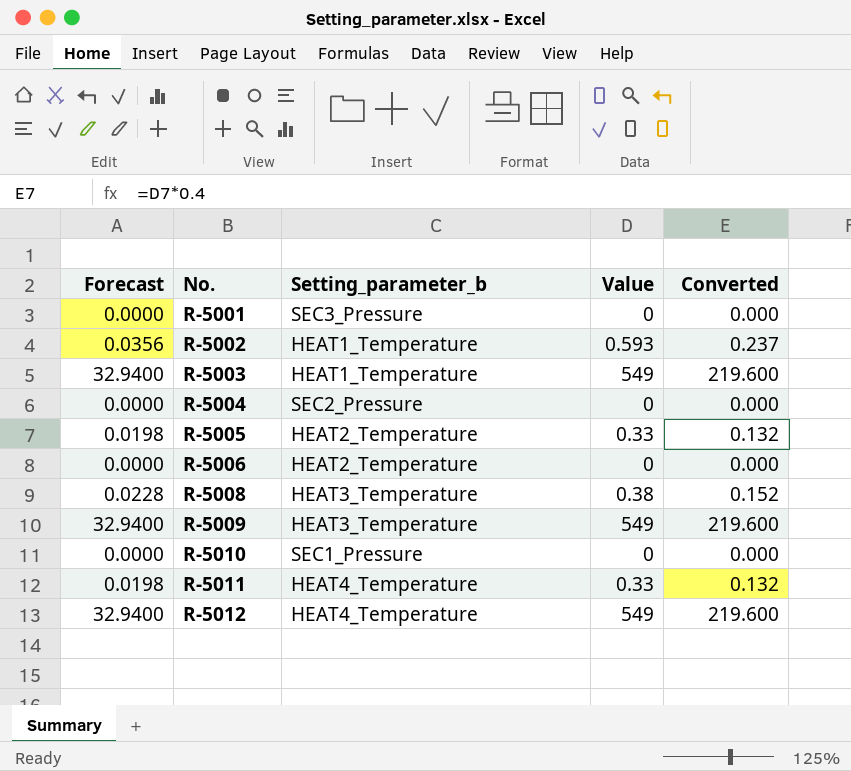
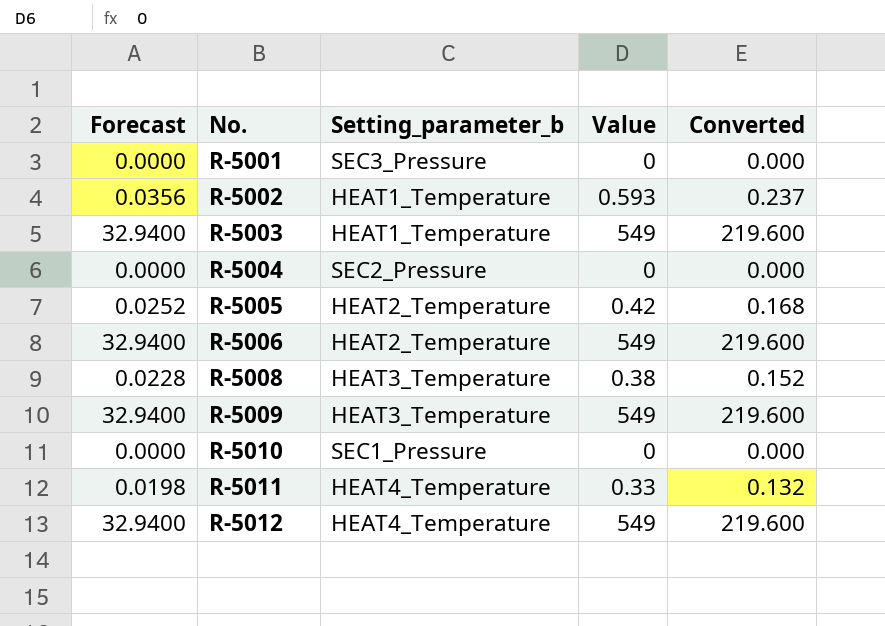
R-5005 | Forecast: 0.0198 -> 0.0252
R-5005 | Value: 0.33 -> 0.42
R-5005 | Converted: 0.132 -> 0.168
R-5006 | Forecast: 0.0000 -> 32.9400
R-5006 | Value: 0 -> 549
R-5006 | Converted: 0.000 -> 219.600

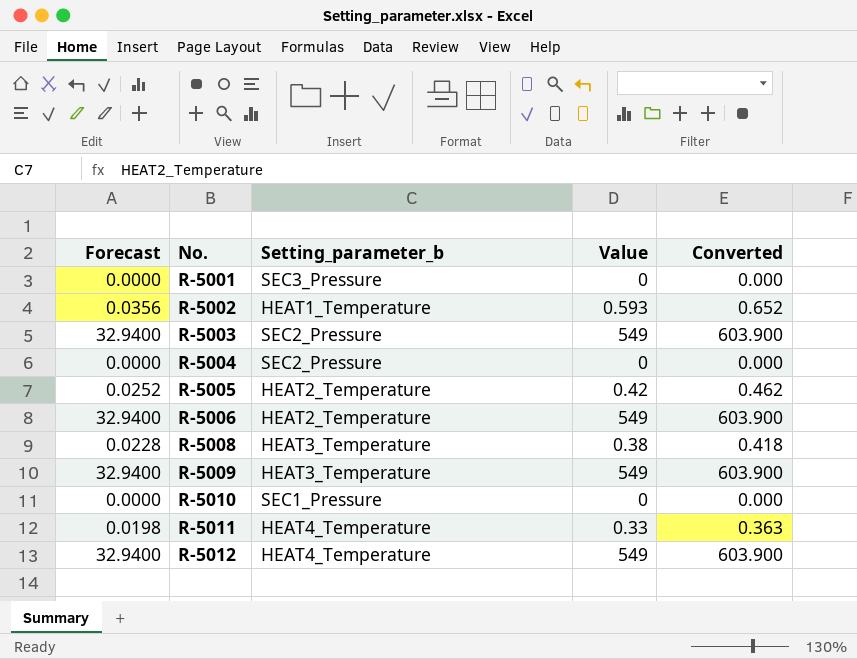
column Converted | formula: [Value] * 0.4 -> [Value] * 1.1
R-5003 | Setting_parameter_b: HEAT1_Temperature -> SEC2_Pressure

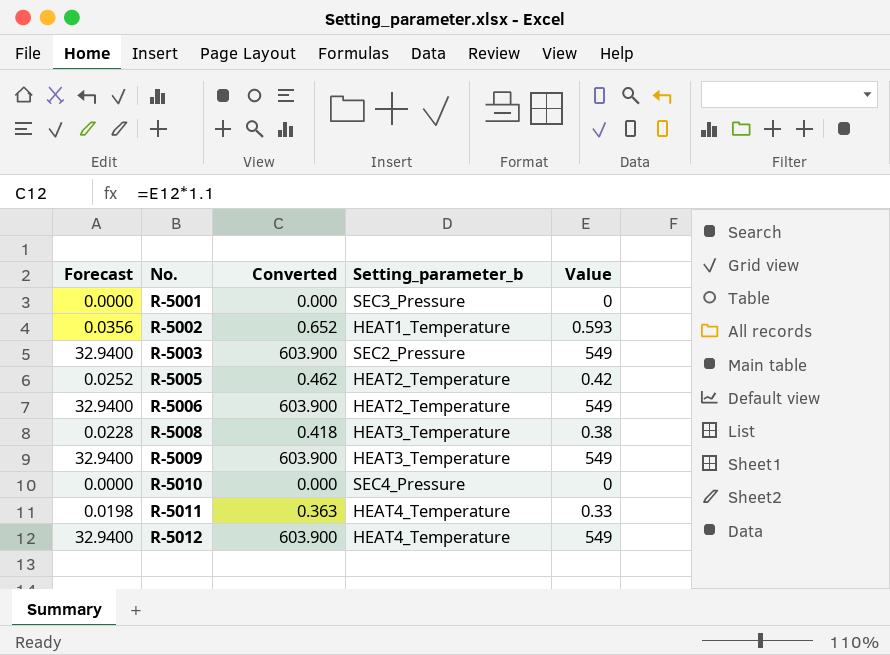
column Converted | position: 5 -> 3
row R-5004: 0.0000 | SEC2_Pressure | 0 | 0.000 -> none
R-5010 | Setting_parameter_b: SEC1_Pressure -> SEC4_Pressure

